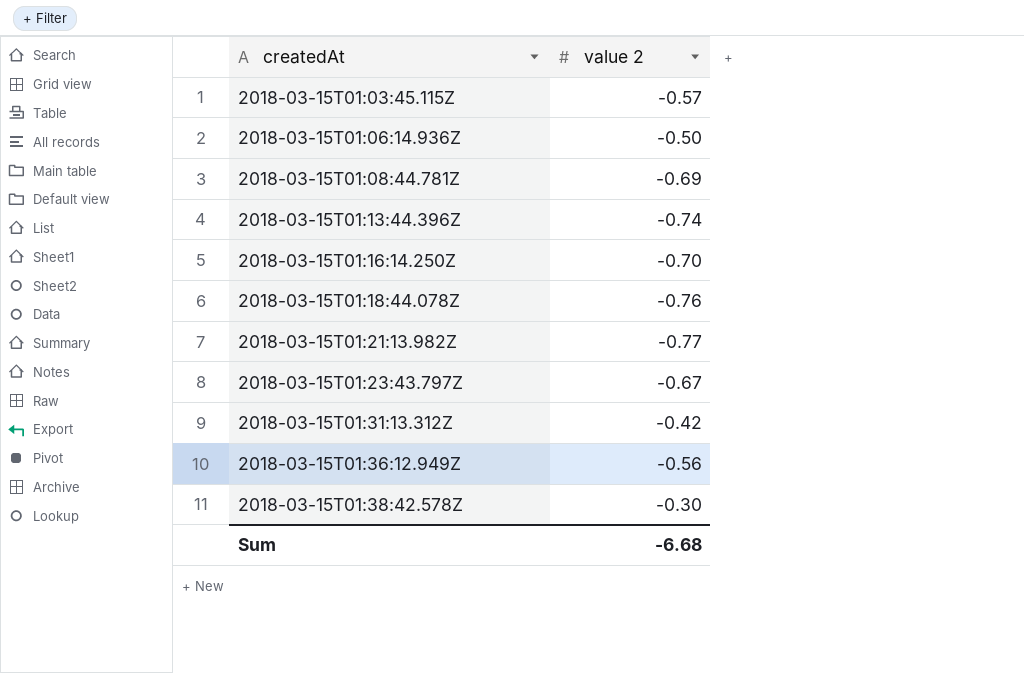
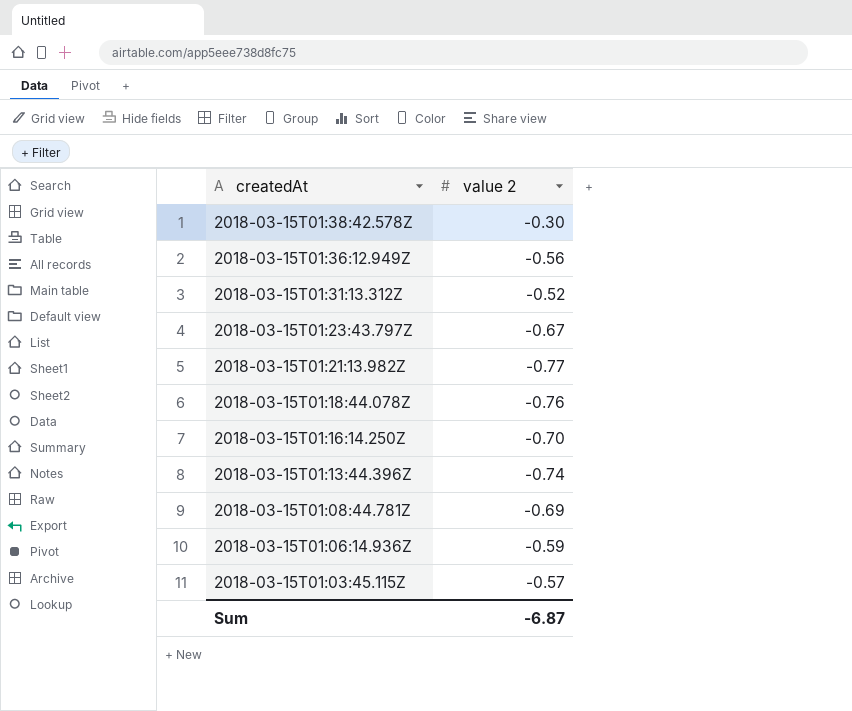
row order: createdAt ascending -> createdAt descending
2018-03-15T01:31:13.312Z | value 2: -0.42 -> -0.52
2018-03-15T01:06:14.936Z | value 2: -0.50 -> -0.59
Sum | value 2: -6.68 -> -6.87

